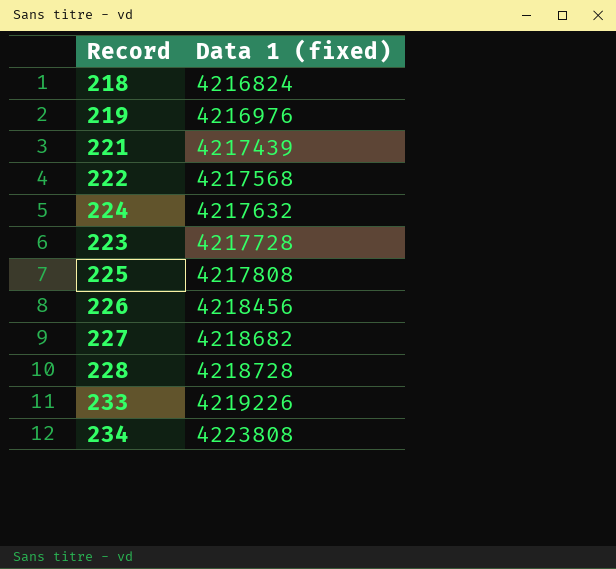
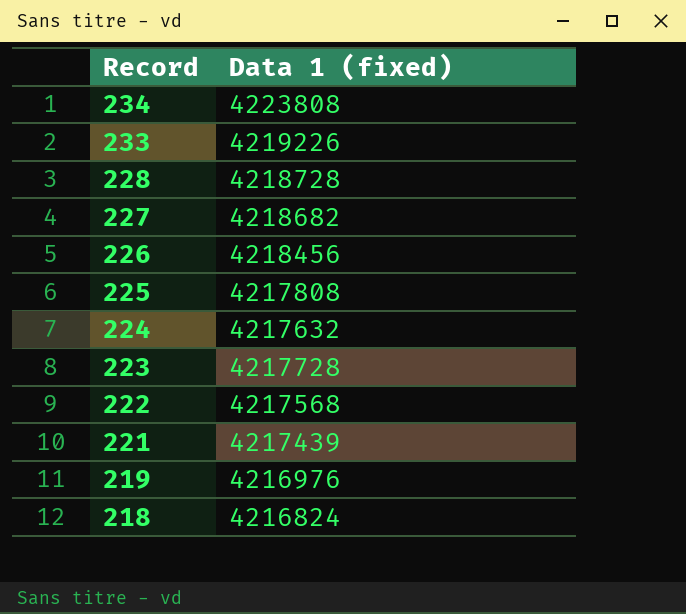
row order: Data 1 (fixed) ascending -> Record descending

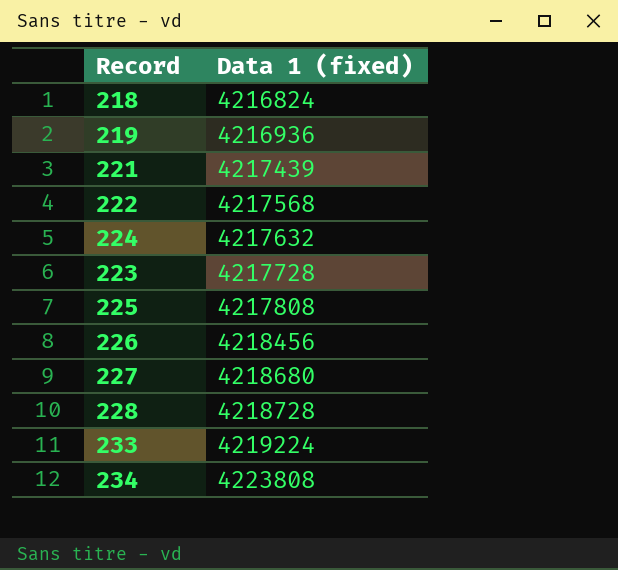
row order: Record descending -> Data 1 (fixed) ascending
219 | Data 1 (fixed): 4216976 -> 4216936
227 | Data 1 (fixed): 4218682 -> 4218680
233 | Data 1 (fixed): 4219226 -> 4219224

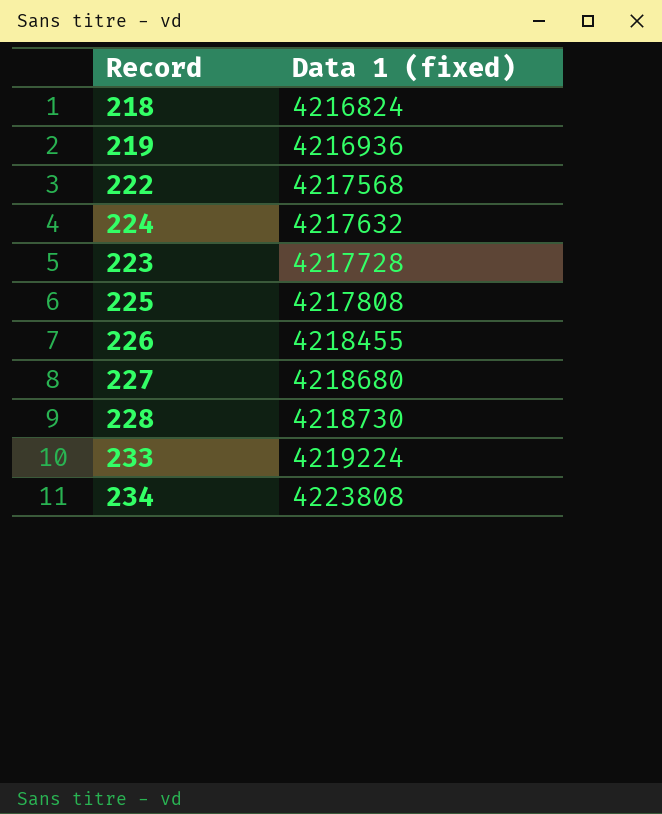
row 221: 4217439 -> none
226 | Data 1 (fixed): 4218456 -> 4218455
228 | Data 1 (fixed): 4218728 -> 4218730

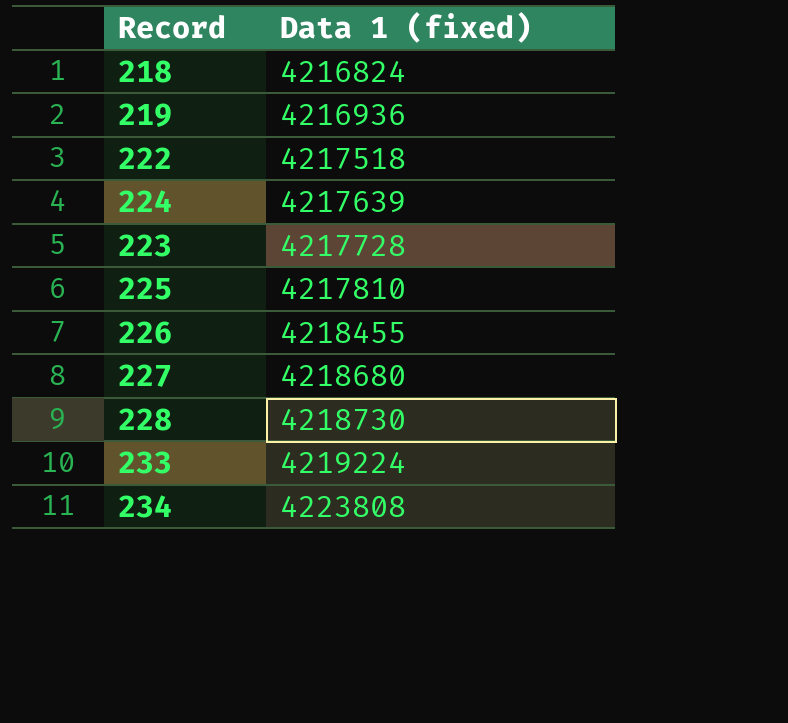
222 | Data 1 (fixed): 4217568 -> 4217518
224 | Data 1 (fixed): 4217632 -> 4217639
225 | Data 1 (fixed): 4217808 -> 4217810

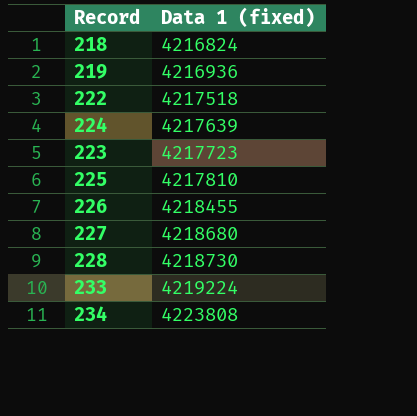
223 | Data 1 (fixed): 4217728 -> 4217723

